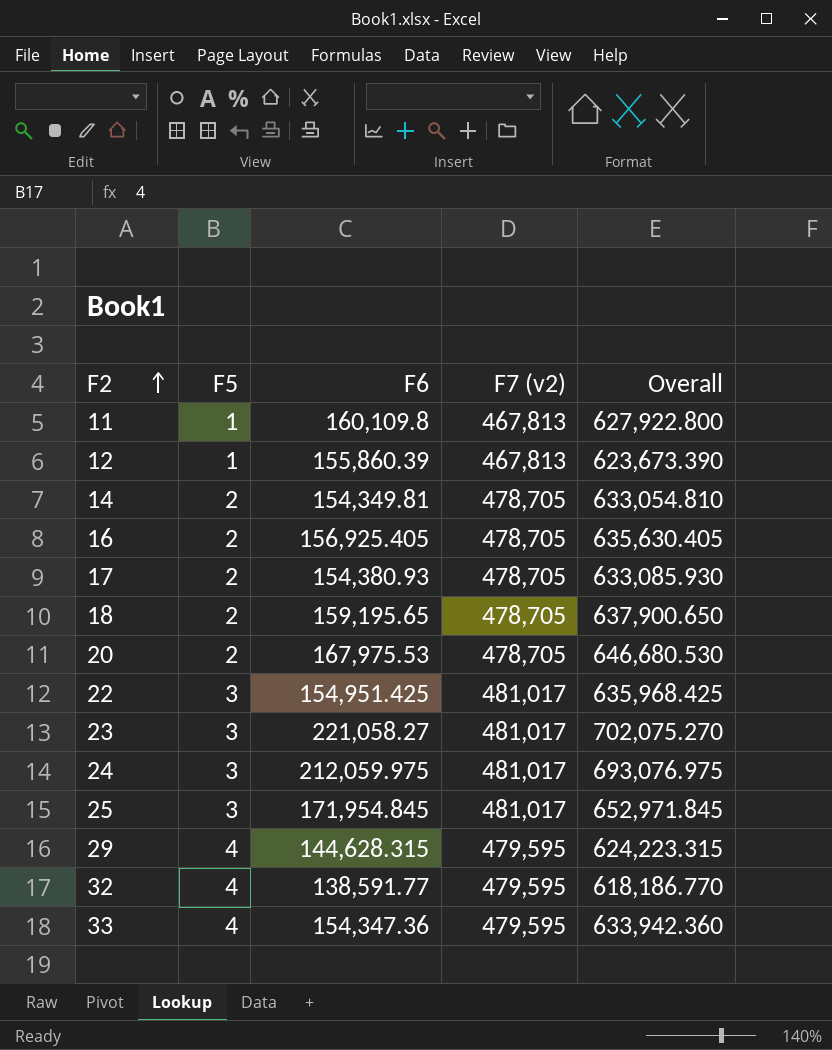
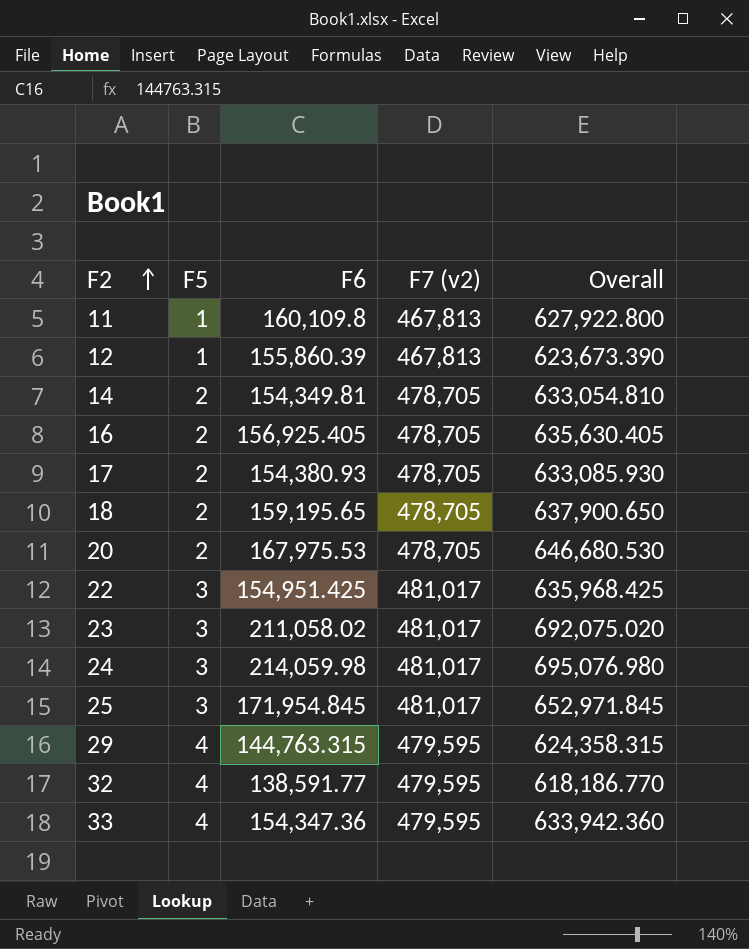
23 | F6: 221,058.27 -> 211,058.02
23 | Overall: 702,075.270 -> 692,075.020
24 | F6: 212,059.975 -> 214,059.98
24 | Overall: 693,076.975 -> 695,076.980
29 | F6: 144,628.315 -> 144,763.315
29 | Overall: 624,223.315 -> 624,358.315

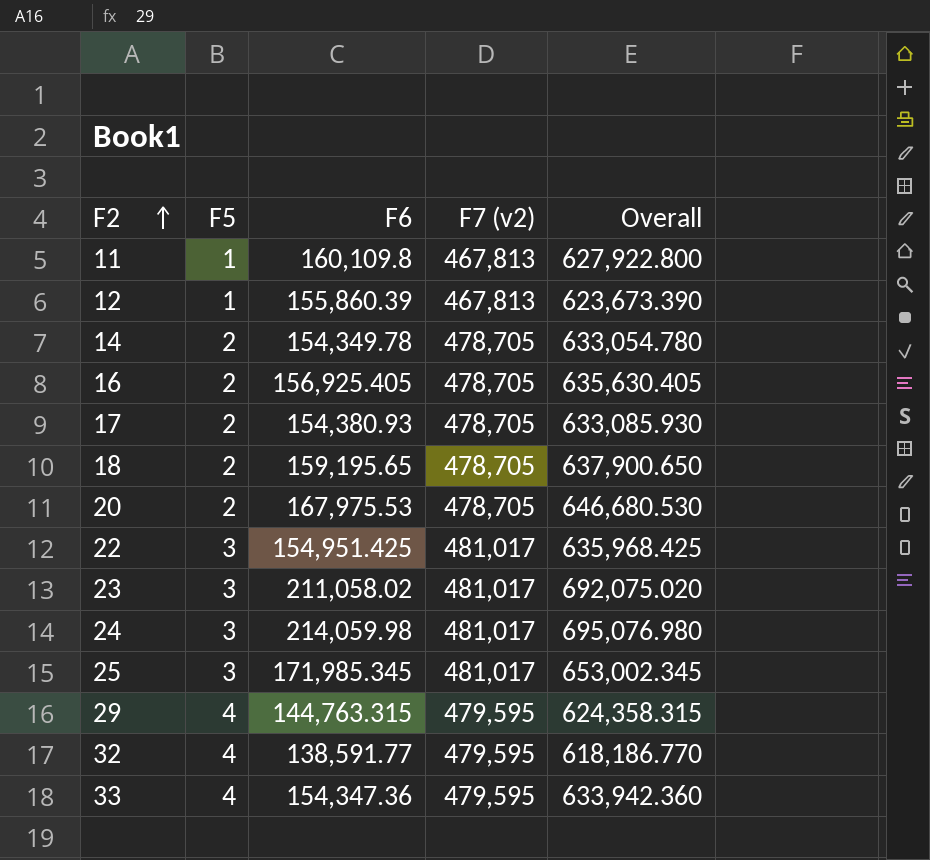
14 | F6: 154,349.81 -> 154,349.78
14 | Overall: 633,054.810 -> 633,054.780
25 | F6: 171,954.845 -> 171,985.345
25 | Overall: 652,971.845 -> 653,002.345

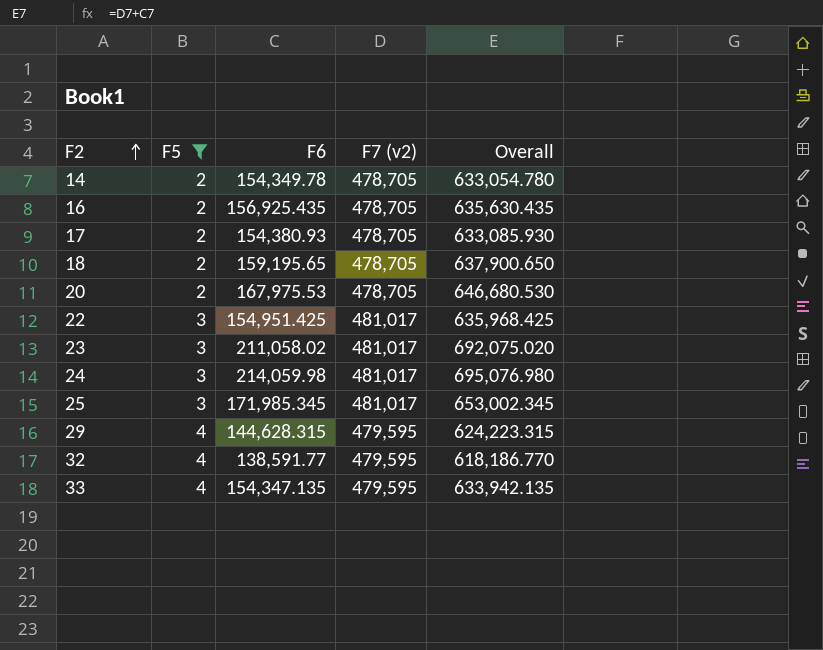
filter: none -> F5 != 1
16 | F6: 156,925.405 -> 156,925.435
16 | Overall: 635,630.405 -> 635,630.435
29 | F6: 144,763.315 -> 144,628.315
29 | Overall: 624,358.315 -> 624,223.315
33 | F6: 154,347.36 -> 154,347.135
33 | Overall: 633,942.360 -> 633,942.135

